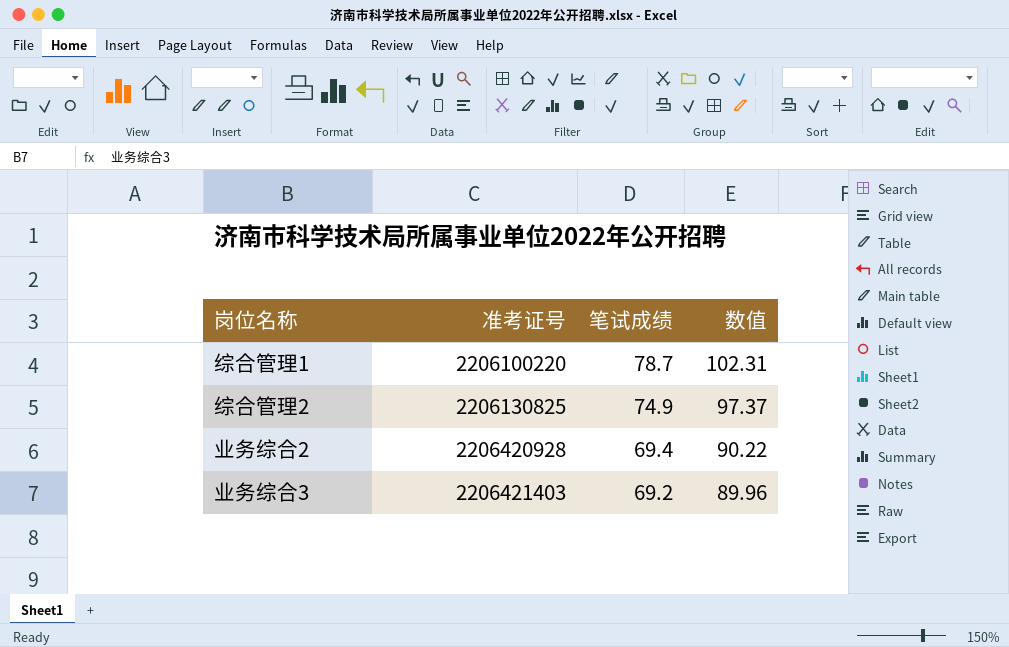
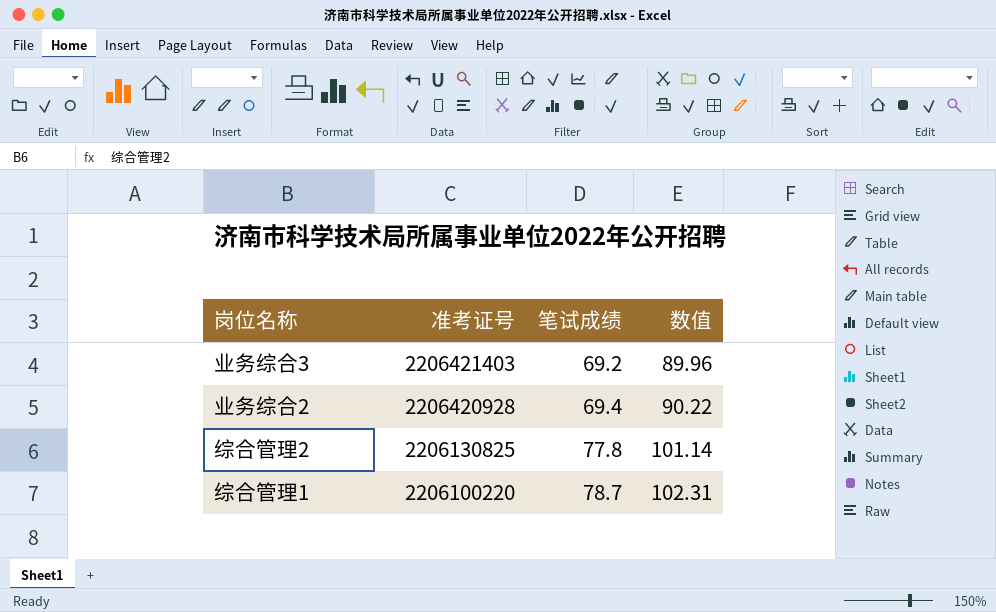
row order: 准考证号 ascending -> 准考证号 descending
综合管理2 | 笔试成绩: 74.9 -> 77.8
综合管理2 | 数值: 97.37 -> 101.14

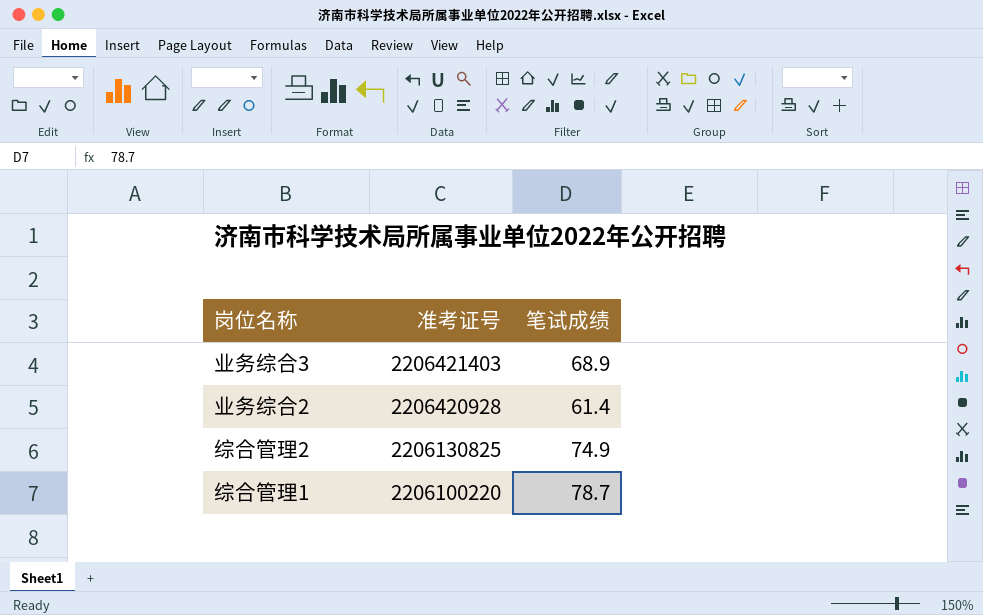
column 数值 | formula: [笔试成绩] * 1.3 -> none
业务综合3 | 笔试成绩: 69.2 -> 68.9
业务综合2 | 笔试成绩: 69.4 -> 61.4
综合管理2 | 笔试成绩: 77.8 -> 74.9

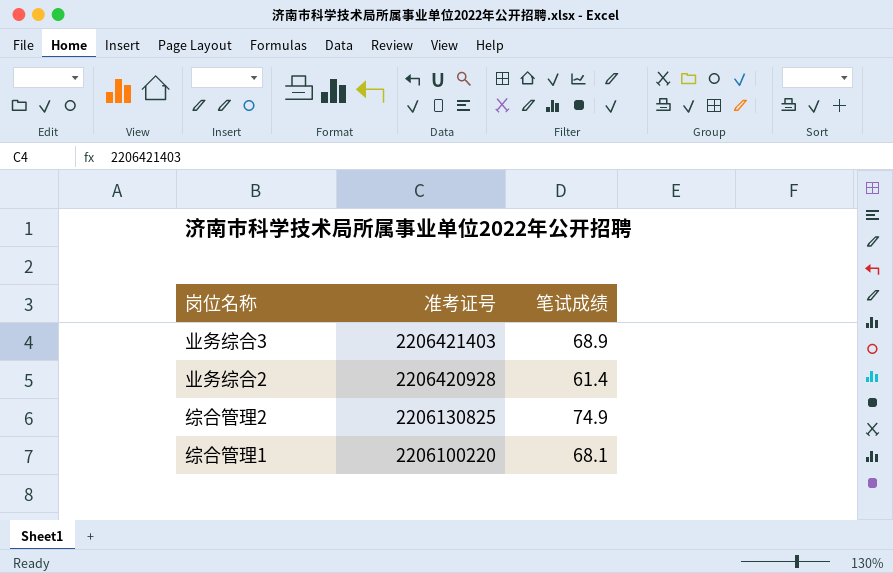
综合管理1 | 笔试成绩: 78.7 -> 68.1

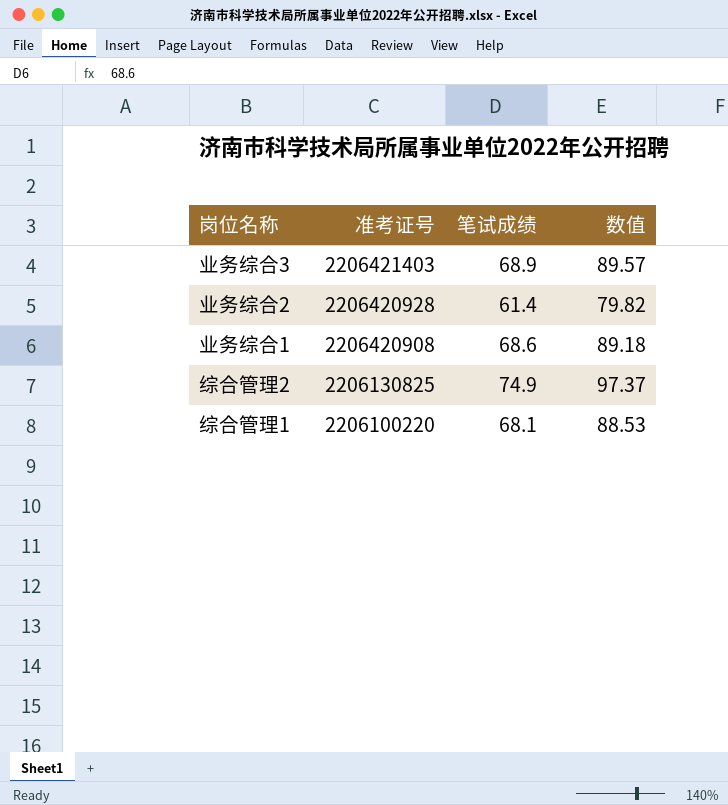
column 数值 | formula: none -> [笔试成绩] * 1.3
row 业务综合1: none -> 2206420908 | 68.6 | 89.18

